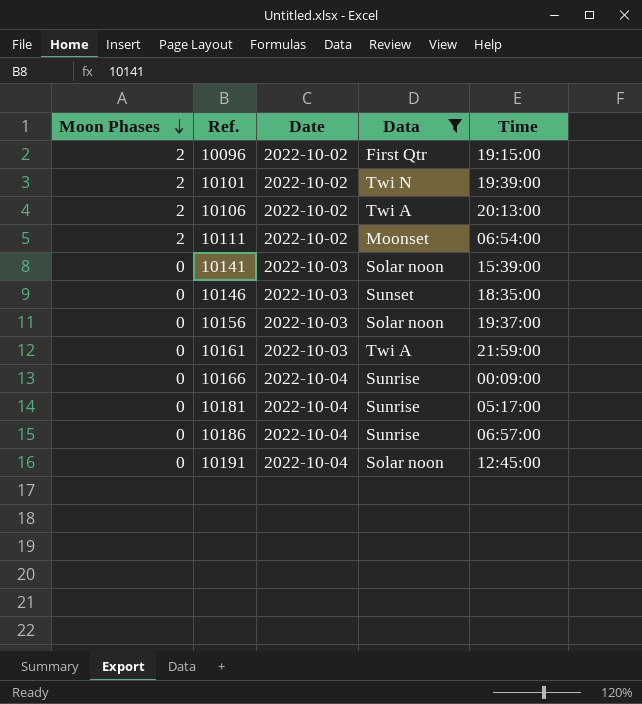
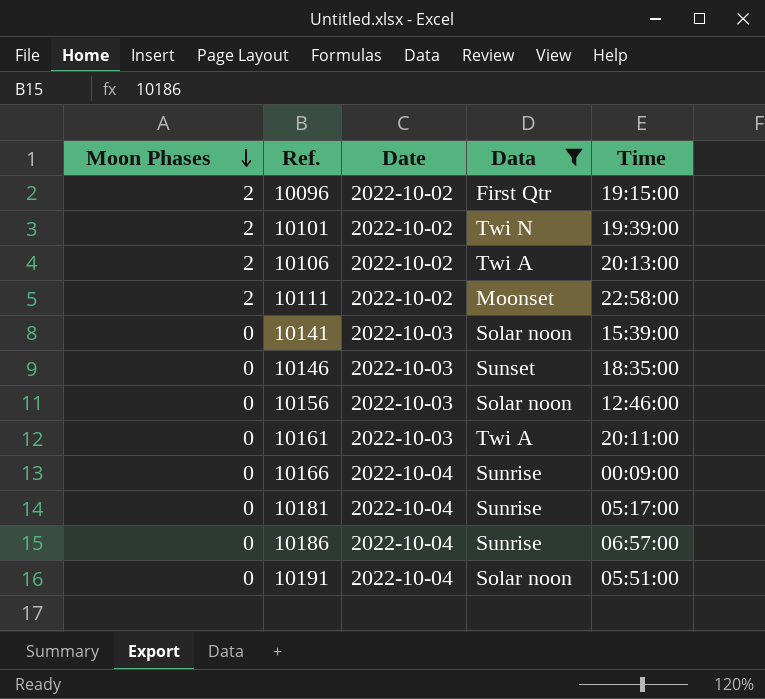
10111 | Time: 06:54:00 -> 22:58:00
10156 | Time: 19:37:00 -> 12:46:00
10161 | Time: 21:59:00 -> 20:11:00
10191 | Time: 12:45:00 -> 05:51:00

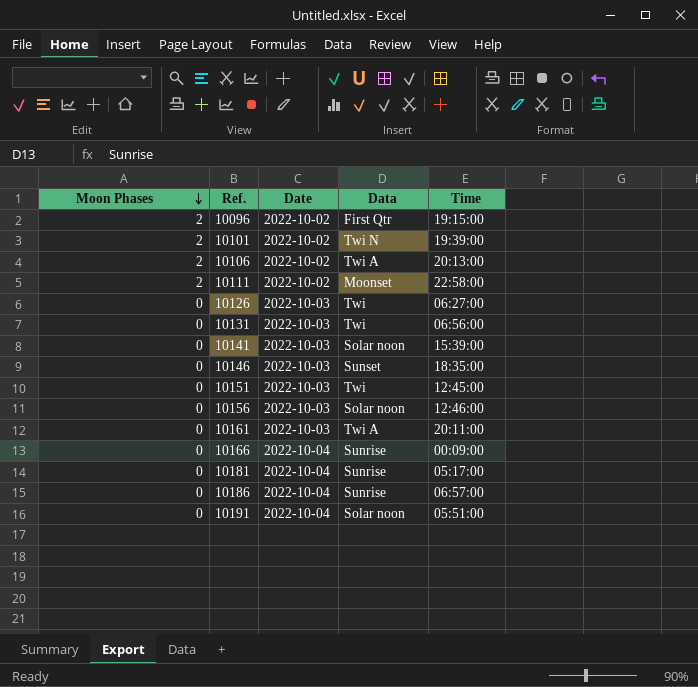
filter: Data != Twi -> none

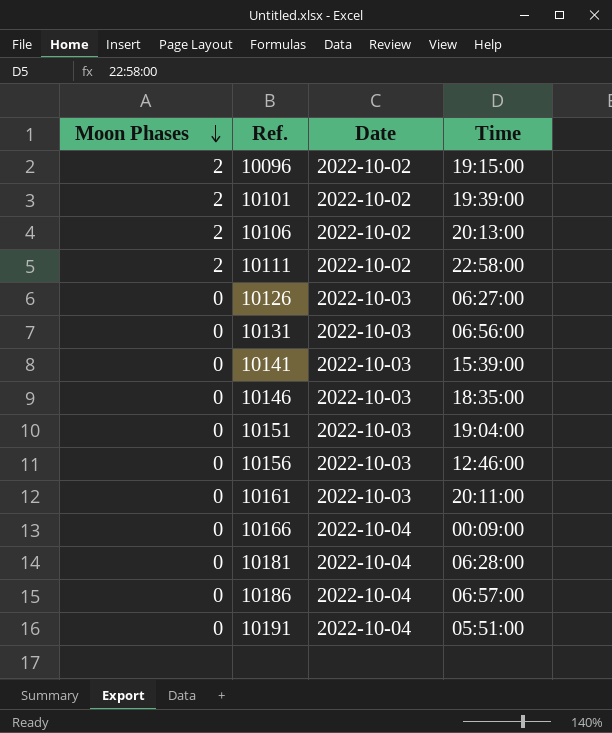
column Data | position: 4 -> none
10151 | Time: 12:45:00 -> 19:04:00
10181 | Time: 05:17:00 -> 06:28:00

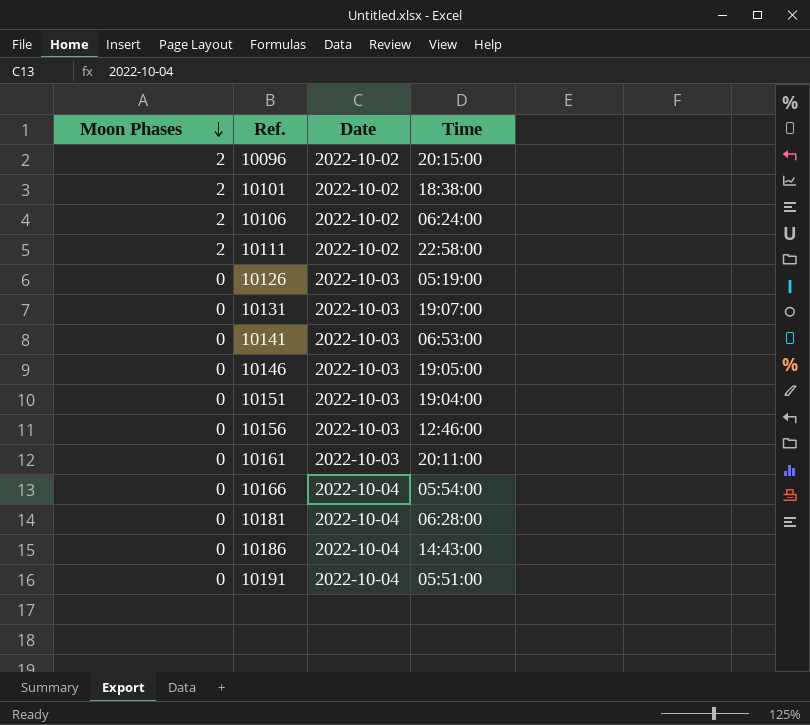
10096 | Time: 19:15:00 -> 20:15:00
10101 | Time: 19:39:00 -> 18:38:00
10106 | Time: 20:13:00 -> 06:24:00
10126 | Time: 06:27:00 -> 05:19:00
10131 | Time: 06:56:00 -> 19:07:00
10141 | Time: 15:39:00 -> 06:53:00
10146 | Time: 18:35:00 -> 19:05:00
10166 | Time: 00:09:00 -> 05:54:00
10186 | Time: 06:57:00 -> 14:43:00

